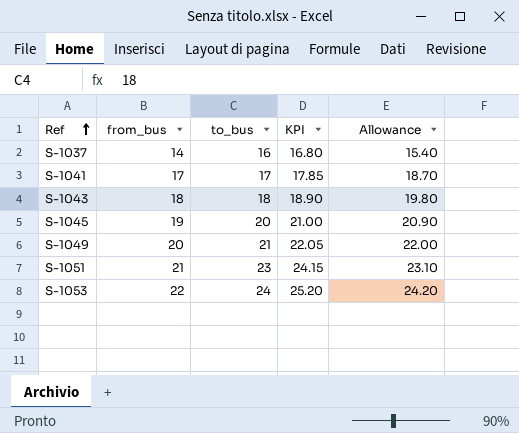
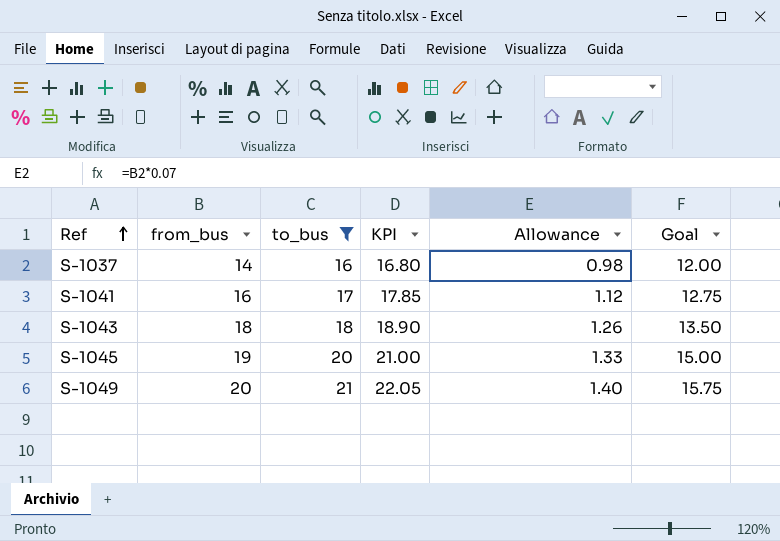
filter: none -> to_bus <= 21
column Allowance | formula: [from_bus] * 1.1 -> [from_bus] * 0.07
column Goal | formula: none -> [to_bus] * 0.75
S-1041 | from_bus: 17 -> 16

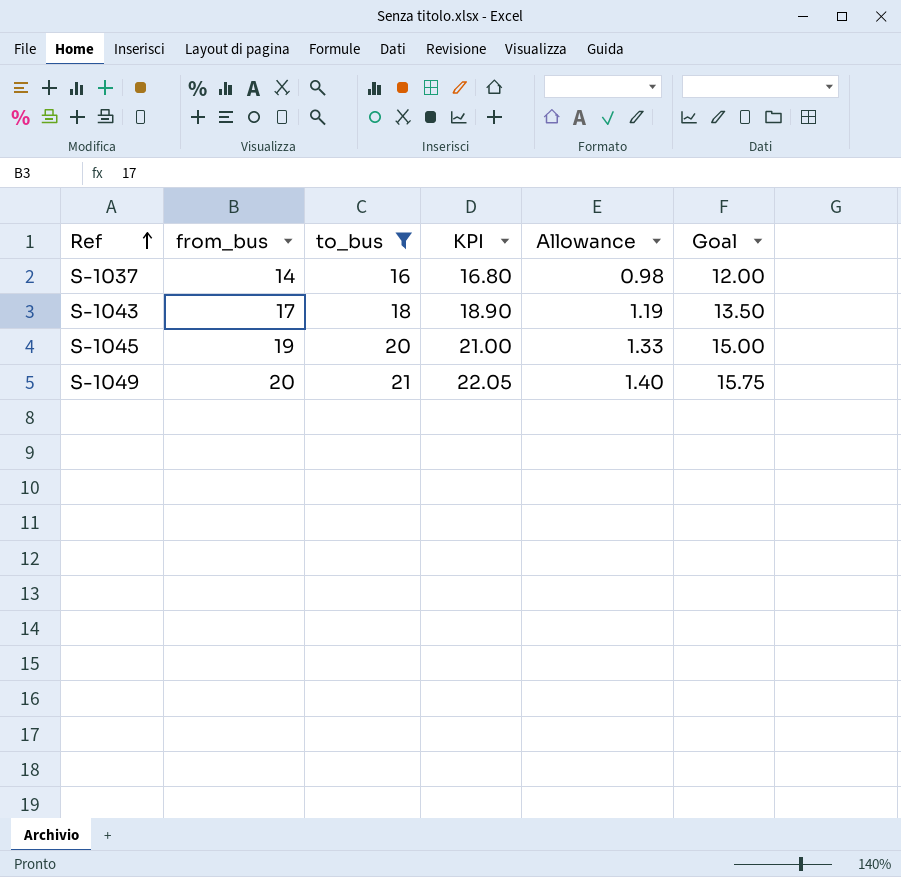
row S-1041: 16 | 17 | 17.85 | 1.12 | 12.75 -> none
S-1043 | from_bus: 18 -> 17
S-1043 | Allowance: 1.26 -> 1.19

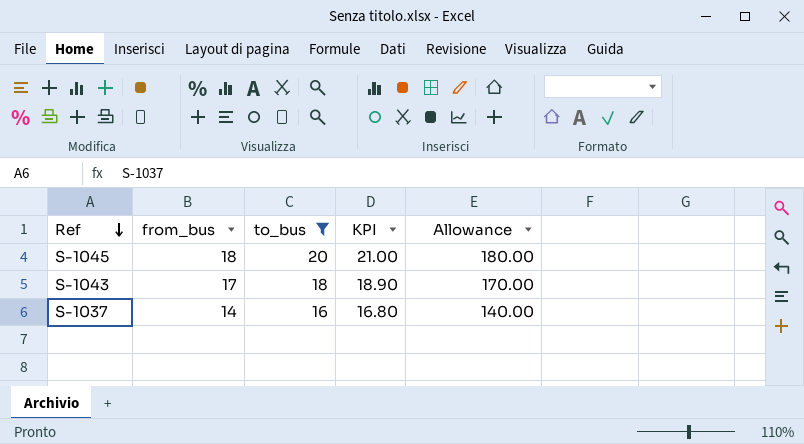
row order: Ref ascending -> Ref descending
column Goal | formula: [to_bus] * 0.75 -> none
column Allowance | formula: [from_bus] * 0.07 -> [from_bus] * 10
row S-1049: 20 | 21 | 22.05 | 1.40 | 15.75 -> none
S-1045 | from_bus: 19 -> 18

